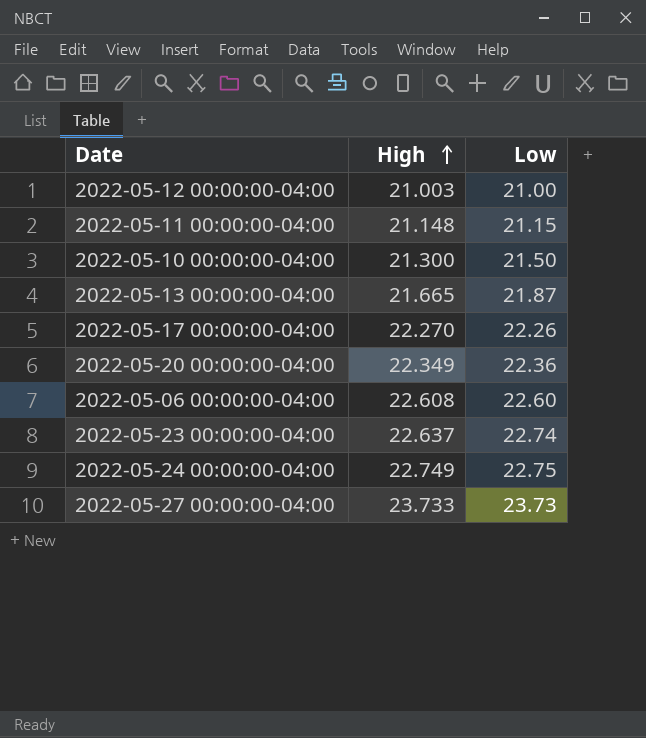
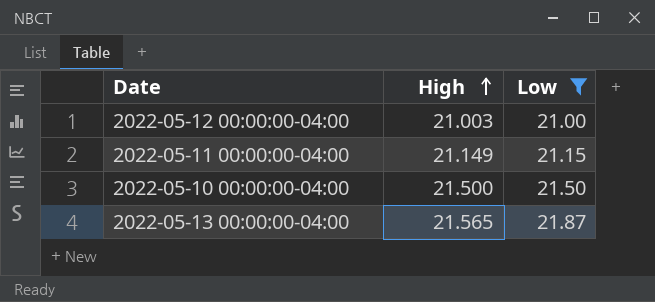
filter: none -> Low <= 21.87
2022-05-11 00:00:00-04:00 | High: 21.148 -> 21.149
2022-05-10 00:00:00-04:00 | High: 21.300 -> 21.500
2022-05-13 00:00:00-04:00 | High: 21.665 -> 21.565

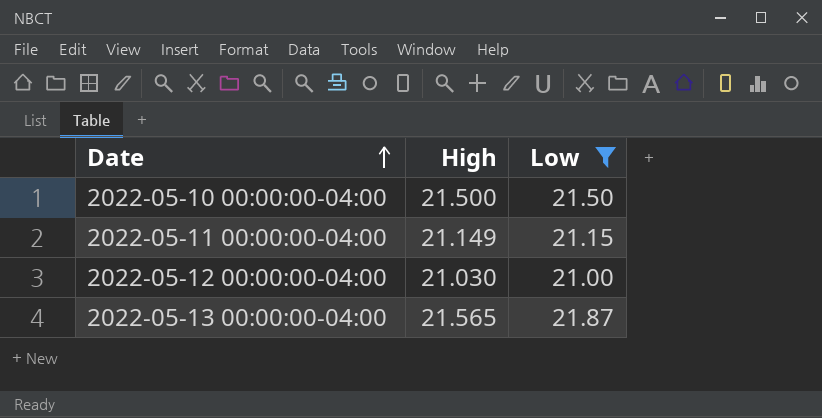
row order: High ascending -> Date ascending
2022-05-12 00:00:00-04:00 | High: 21.003 -> 21.030

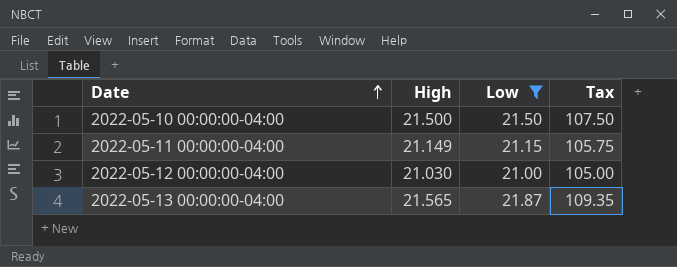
column Tax | formula: none -> [Low] * 5

